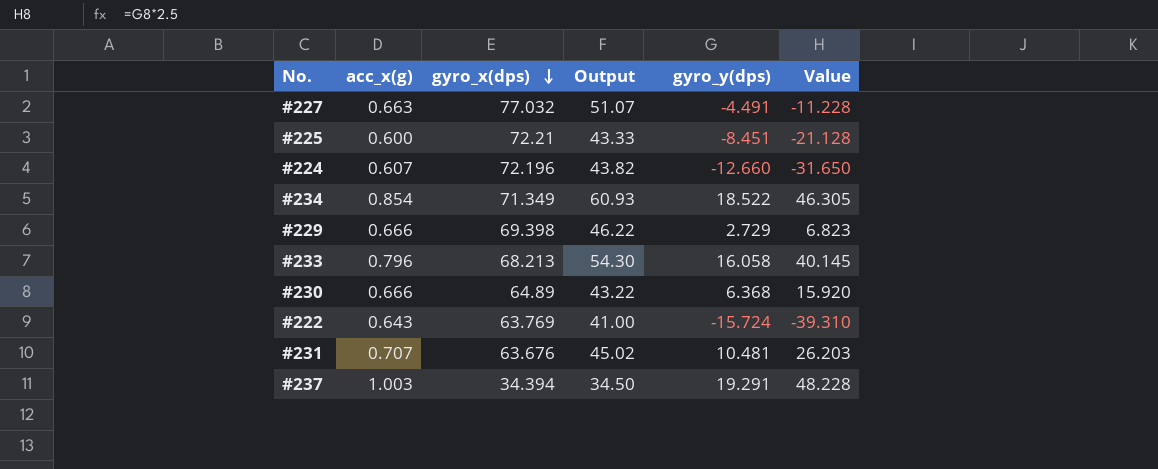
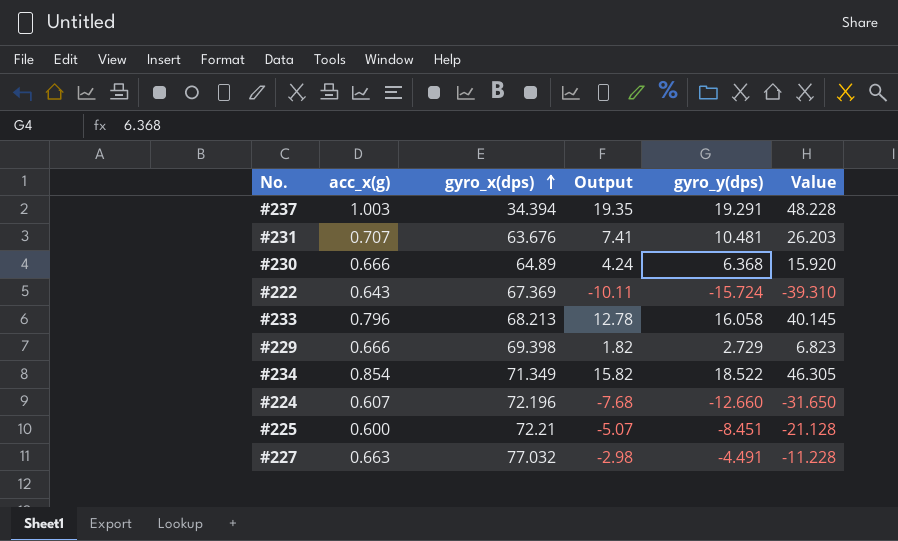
row order: gyro_x(dps) descending -> gyro_x(dps) ascending
column Output | formula: [acc_x(g)] * [gyro_x(dps)] -> [acc_x(g)] * [gyro_y(dps)]
#222 | gyro_x(dps): 63.769 -> 67.369

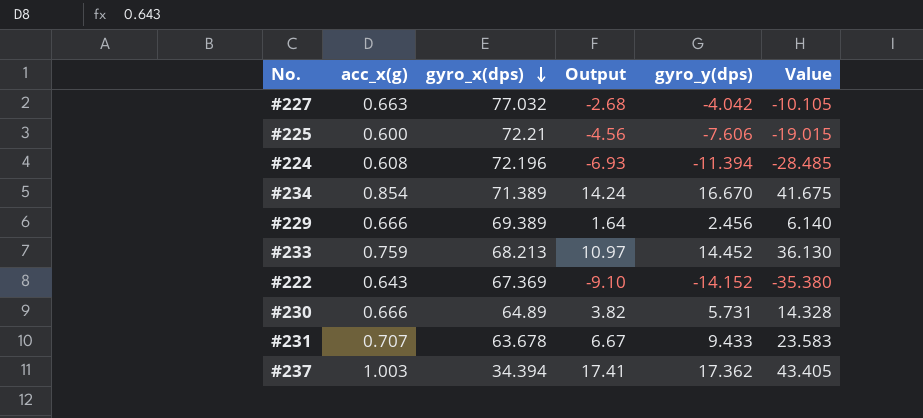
row order: gyro_x(dps) ascending -> gyro_x(dps) descending
#227 | Output: -2.98 -> -2.68
#227 | gyro_y(dps): -4.491 -> -4.042
#227 | Value: -11.228 -> -10.105
#225 | Output: -5.07 -> -4.56
#225 | gyro_y(dps): -8.451 -> -7.606
#225 | Value: -21.128 -> -19.015
#224 | acc_x(g): 0.607 -> 0.608
#224 | Output: -7.68 -> -6.93
#224 | gyro_y(dps): -12.660 -> -11.394
#224 | Value: -31.650 -> -28.485
#234 | gyro_x(dps): 71.349 -> 71.389
#234 | Output: 15.82 -> 14.24
#234 | gyro_y(dps): 18.522 -> 16.670
#234 | Value: 46.305 -> 41.675
#229 | gyro_x(dps): 69.398 -> 69.389
#229 | Output: 1.82 -> 1.64
#229 | gyro_y(dps): 2.729 -> 2.456
#229 | Value: 6.823 -> 6.140
#233 | acc_x(g): 0.796 -> 0.759
#233 | Output: 12.78 -> 10.97
#233 | gyro_y(dps): 16.058 -> 14.452
#233 | Value: 40.145 -> 36.130
#222 | Output: -10.11 -> -9.10
#222 | gyro_y(dps): -15.724 -> -14.152
#222 | Value: -39.310 -> -35.380
#230 | Output: 4.24 -> 3.82
#230 | gyro_y(dps): 6.368 -> 5.731
#230 | Value: 15.920 -> 14.328
#231 | gyro_x(dps): 63.676 -> 63.678
#231 | Output: 7.41 -> 6.67
#231 | gyro_y(dps): 10.481 -> 9.433
#231 | Value: 26.203 -> 23.583
#237 | Output: 19.35 -> 17.41
#237 | gyro_y(dps): 19.291 -> 17.362
#237 | Value: 48.228 -> 43.405

